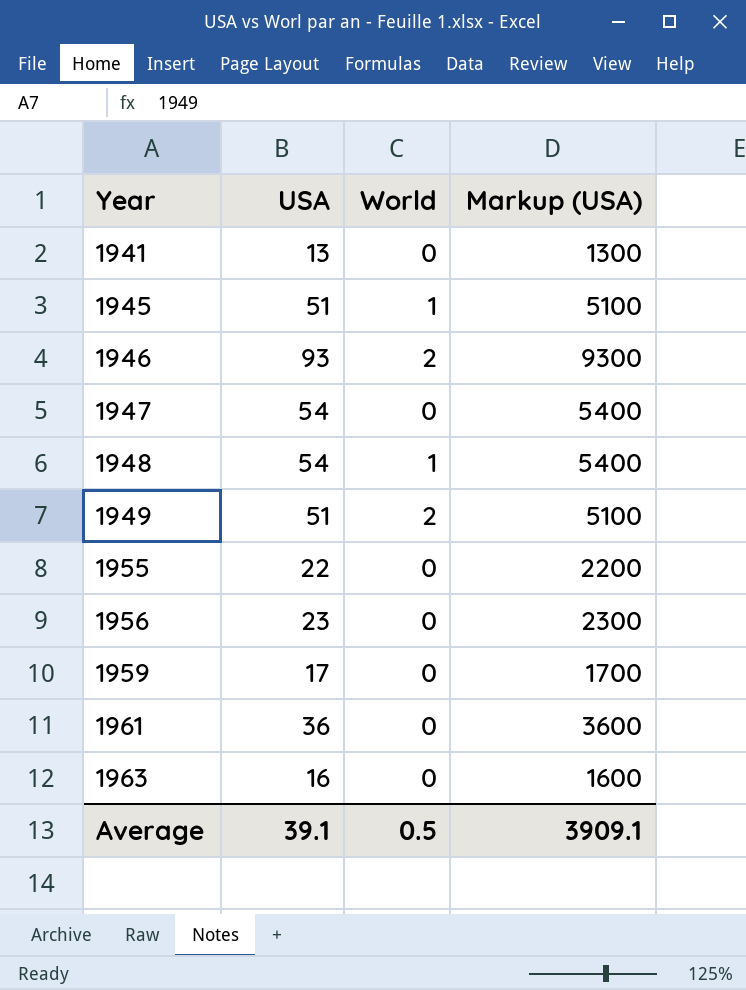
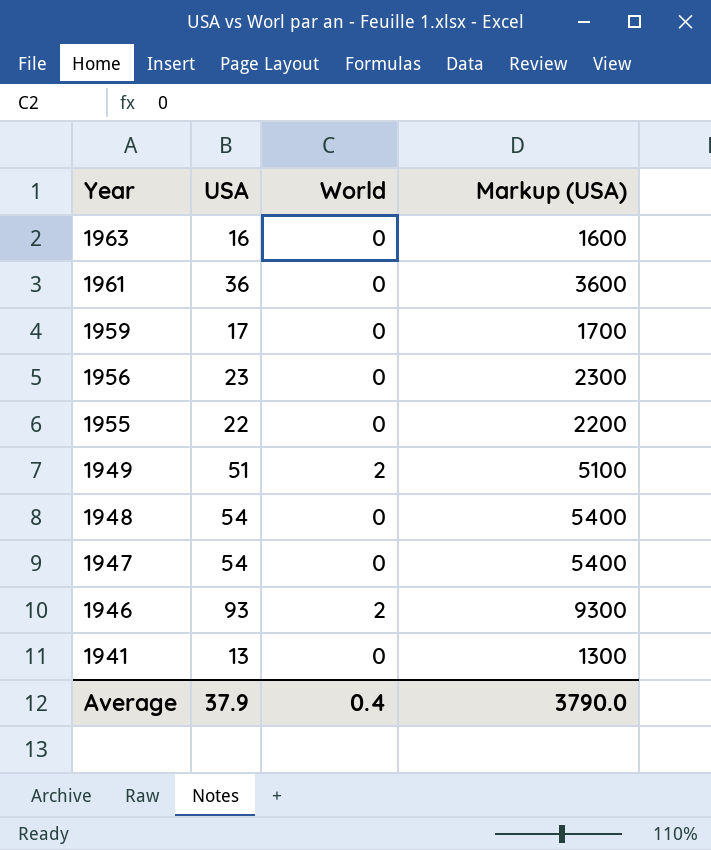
row order: Year ascending -> Year descending
row 1945: 51 | 1 | 5100 -> none
1948 | World: 1 -> 0
Average | USA: 39.1 -> 37.9
Average | World: 0.5 -> 0.4
Average | Markup (USA): 3909.1 -> 3790.0

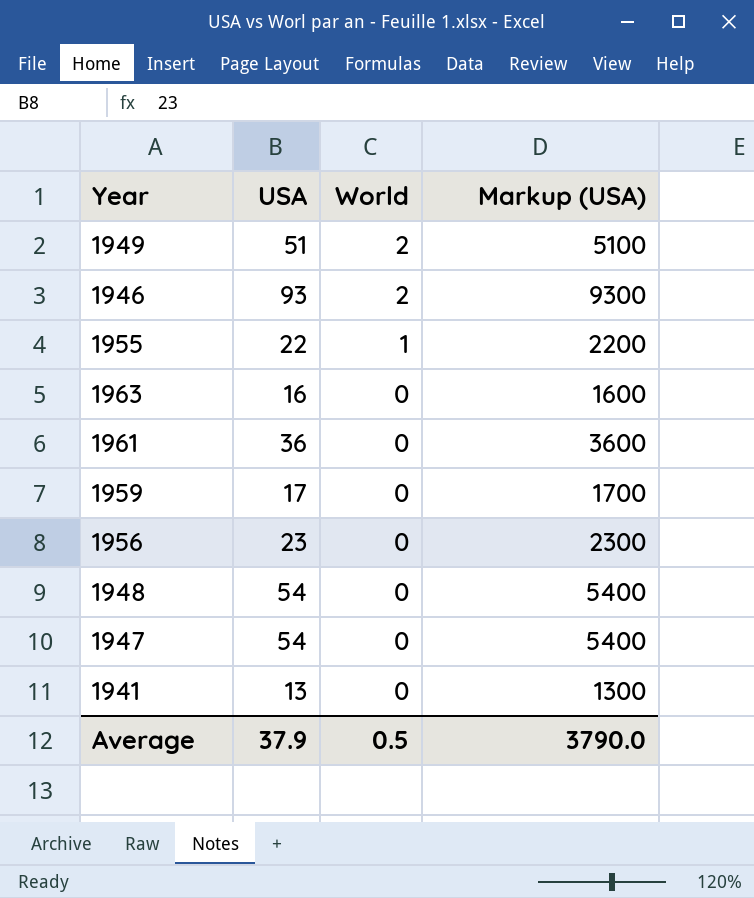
row order: Year descending -> World descending
1955 | World: 0 -> 1
Average | World: 0.4 -> 0.5

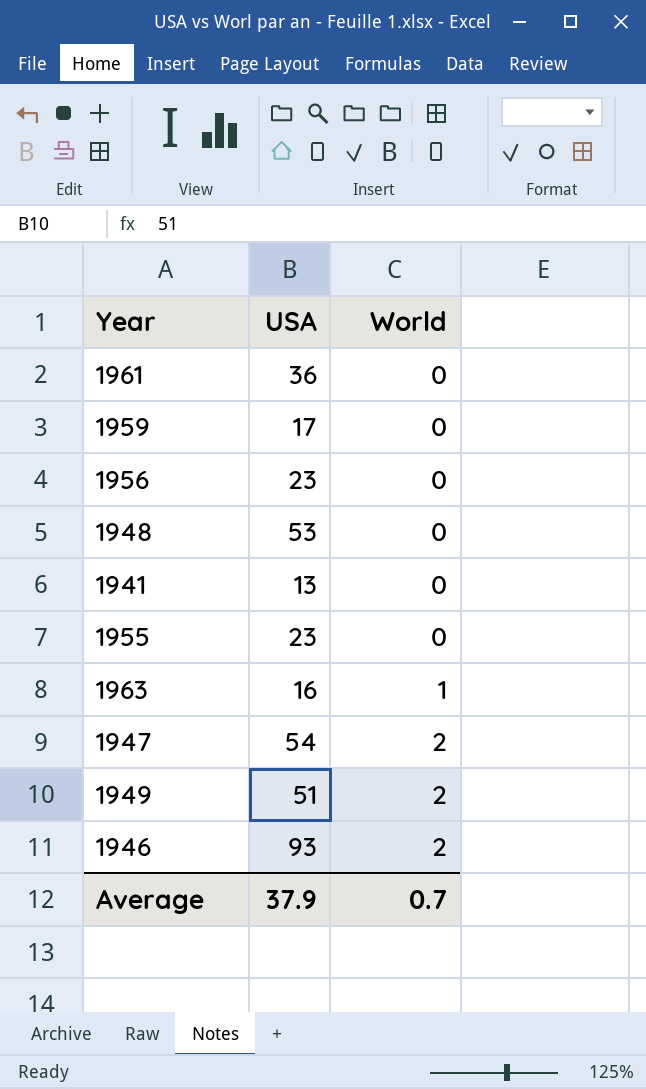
row order: World descending -> World ascending
column Markup (USA) | formula: [USA] * 100 -> none
1948 | USA: 54 -> 53
1955 | USA: 22 -> 23
1955 | World: 1 -> 0
1963 | World: 0 -> 1
1947 | World: 0 -> 2
Average | World: 0.5 -> 0.7

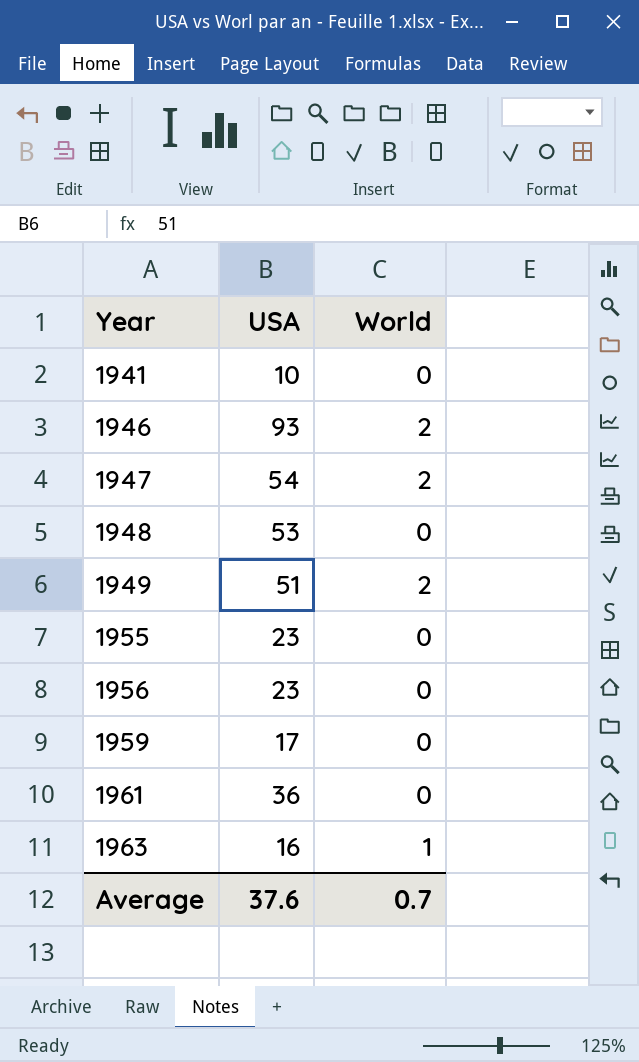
row order: World ascending -> Year ascending
1941 | USA: 13 -> 10
Average | USA: 37.9 -> 37.6

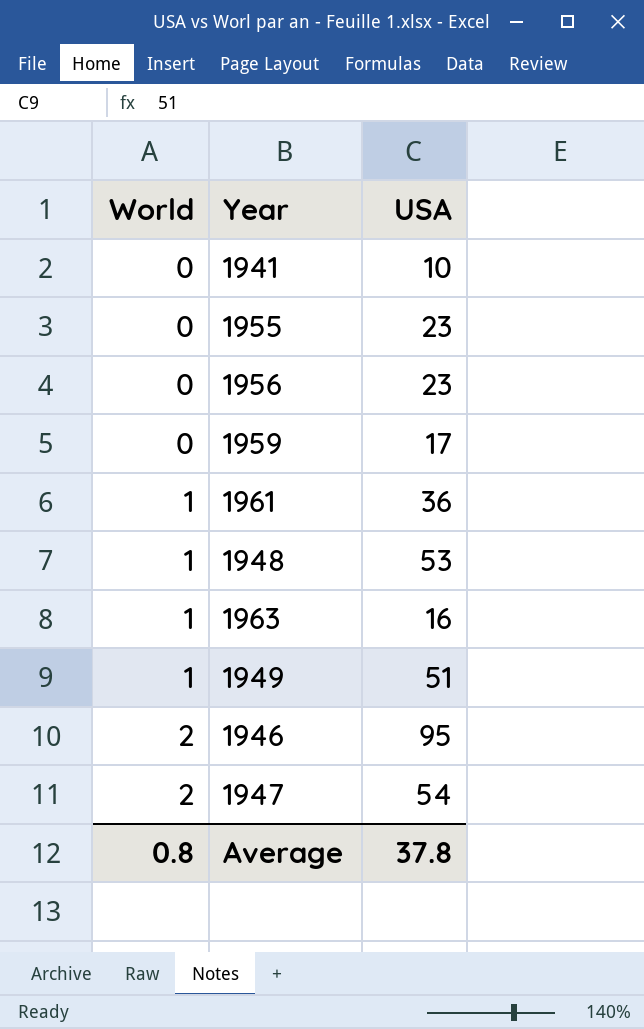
row order: Year ascending -> World ascending
column World | position: 3 -> 1
1961 | World: 0 -> 1
1948 | World: 0 -> 1
1949 | World: 2 -> 1
1946 | USA: 93 -> 95
Average | World: 0.7 -> 0.8
Average | USA: 37.6 -> 37.8

